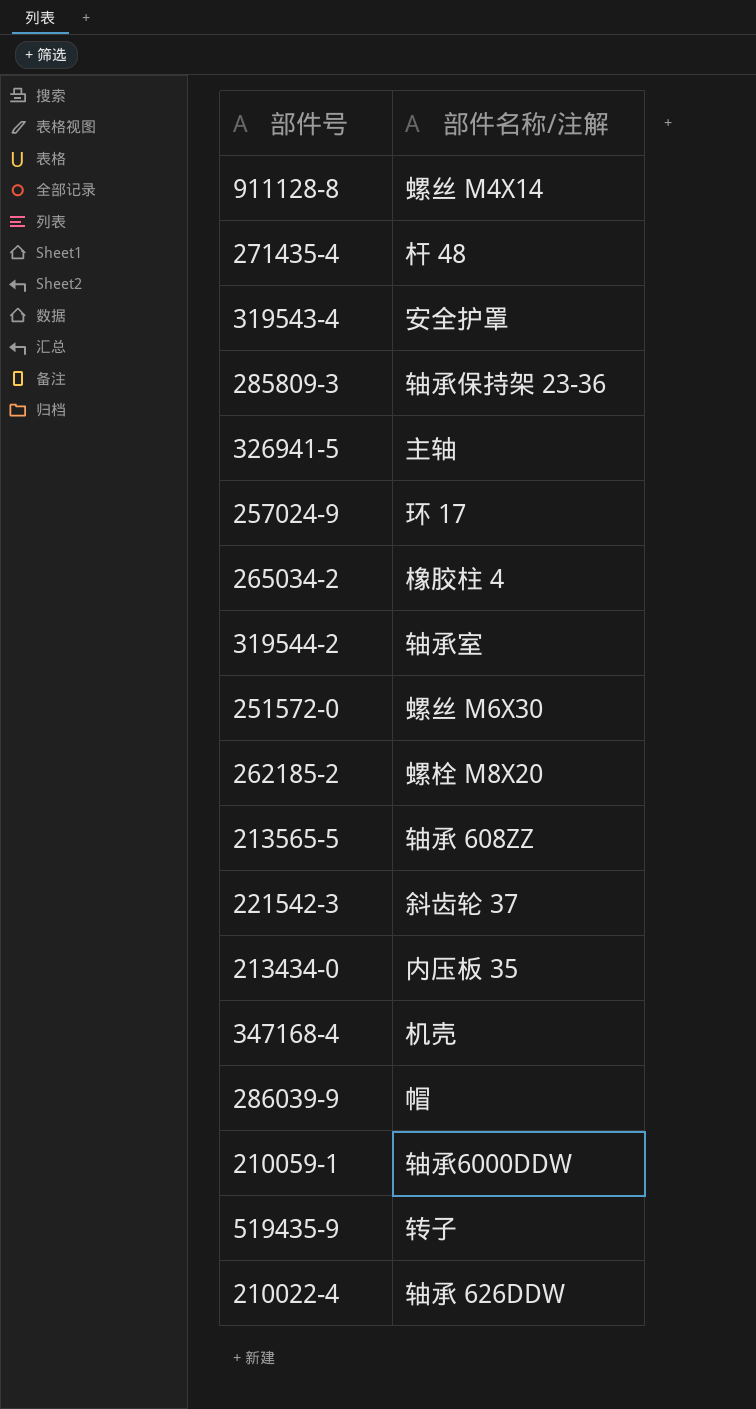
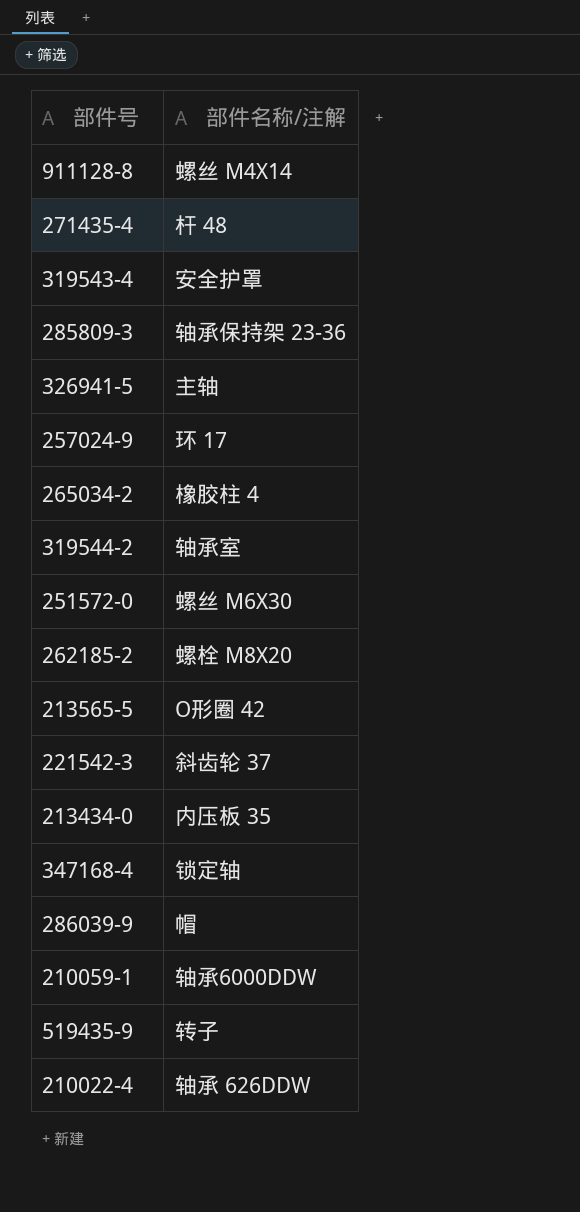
213565-5 | 部件名称/注解: 轴承 608ZZ -> O形圈 42
347168-4 | 部件名称/注解: 机壳 -> 锁定轴

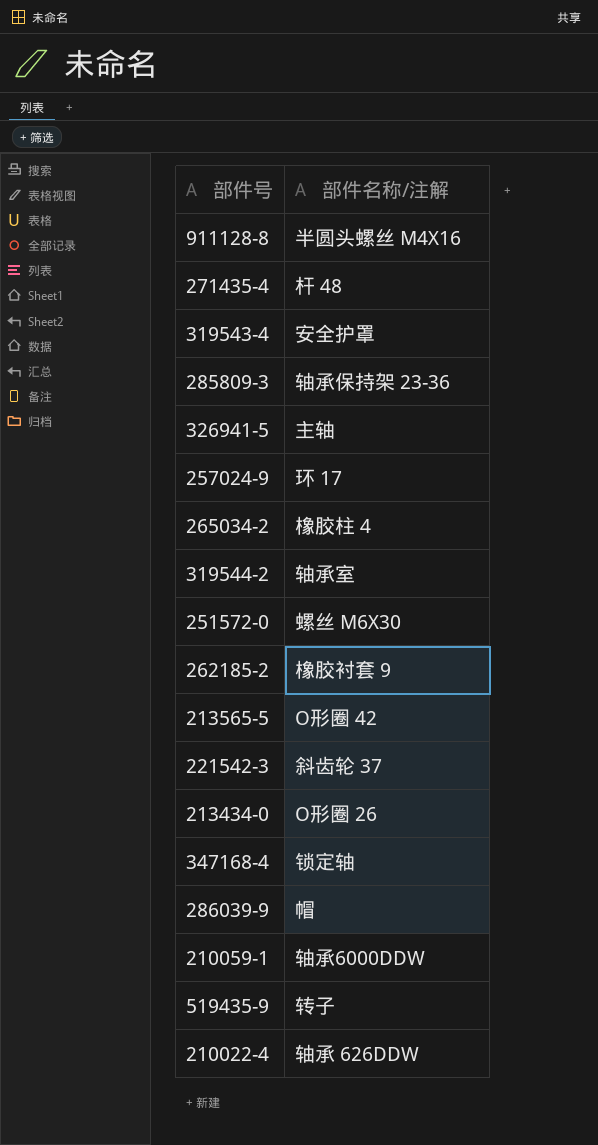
911128-8 | 部件名称/注解: 螺丝 M4X14 -> 半圆头螺丝 M4X16
262185-2 | 部件名称/注解: 螺栓 M8X20 -> 橡胶衬套 9
213434-0 | 部件名称/注解: 内压板 35 -> O形圈 26

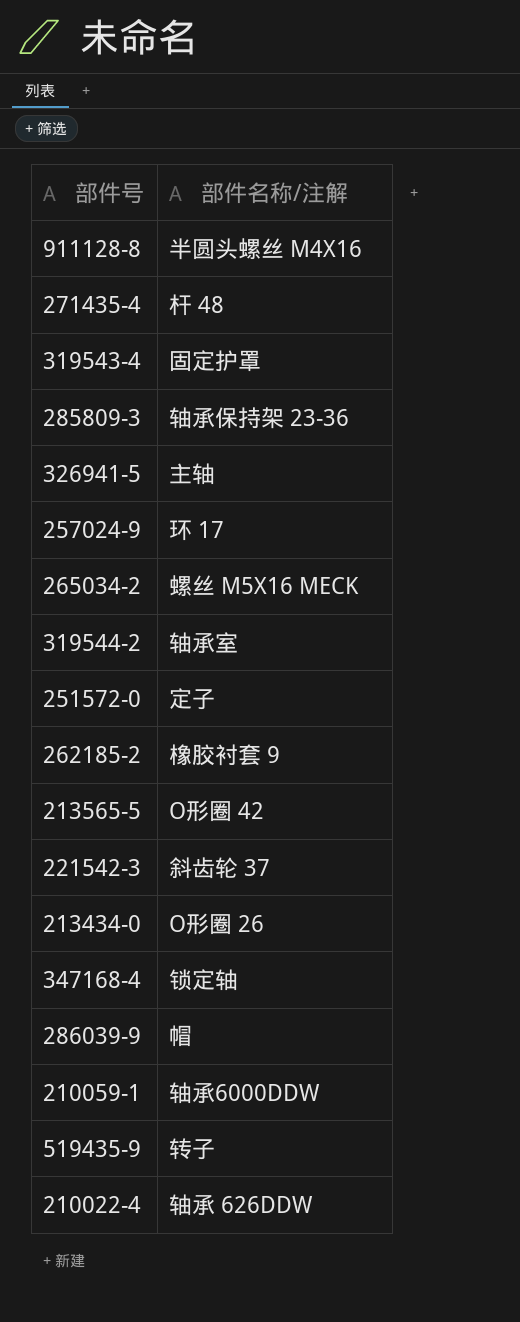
319543-4 | 部件名称/注解: 安全护罩 -> 固定护罩
265034-2 | 部件名称/注解: 橡胶柱 4 -> 螺丝 M5X16 MECK
251572-0 | 部件名称/注解: 螺丝 M6X30 -> 定子

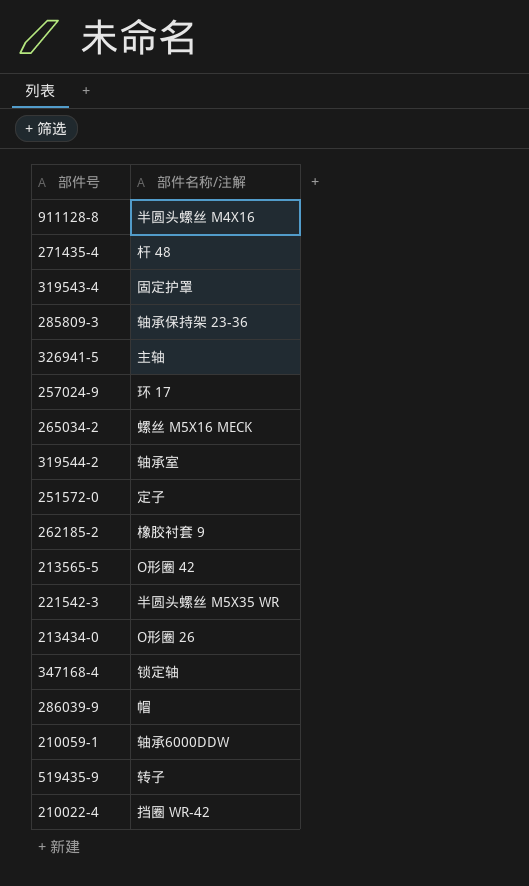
221542-3 | 部件名称/注解: 斜齿轮 37 -> 半圆头螺丝 M5X35 WR
210022-4 | 部件名称/注解: 轴承 626DDW -> 挡圈 WR-42

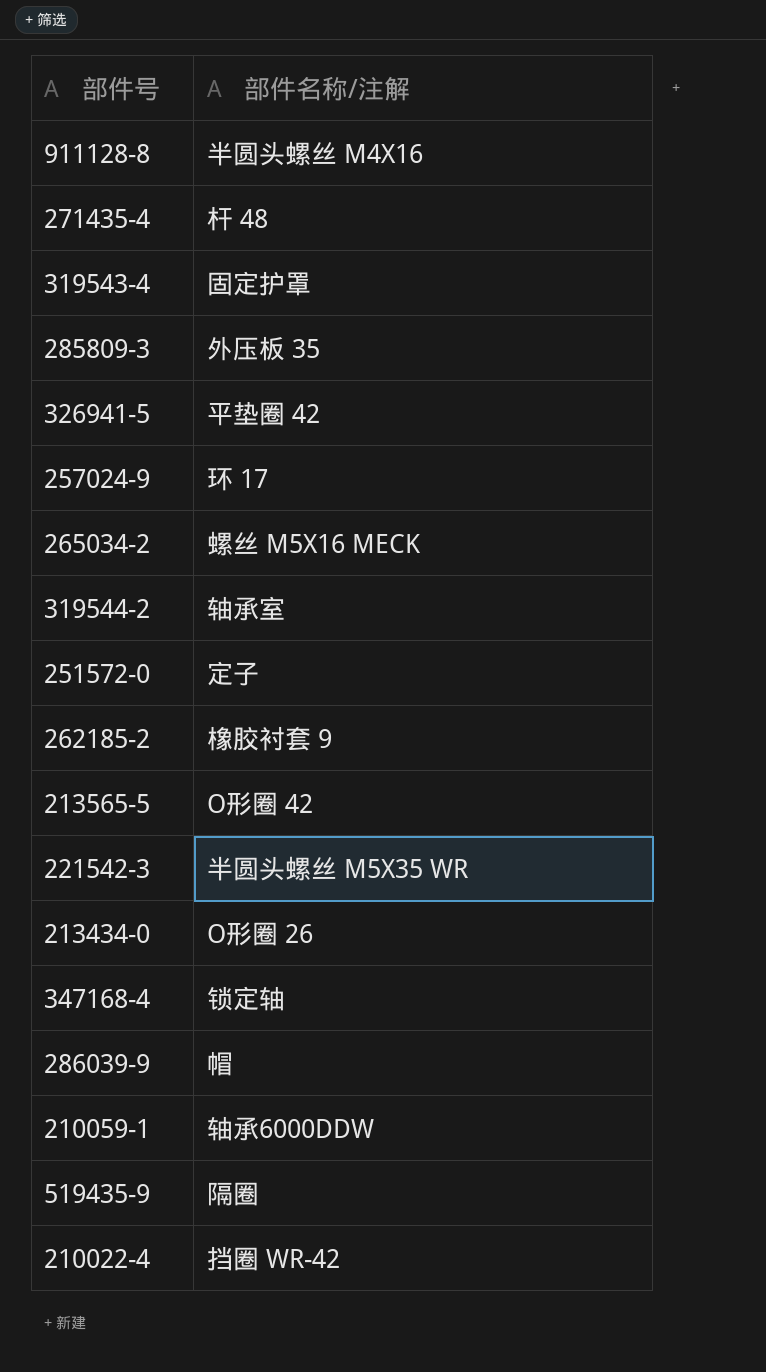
285809-3 | 部件名称/注解: 轴承保持架 23-36 -> 外压板 35
326941-5 | 部件名称/注解: 主轴 -> 平垫圈 42
519435-9 | 部件名称/注解: 转子 -> 隔圈

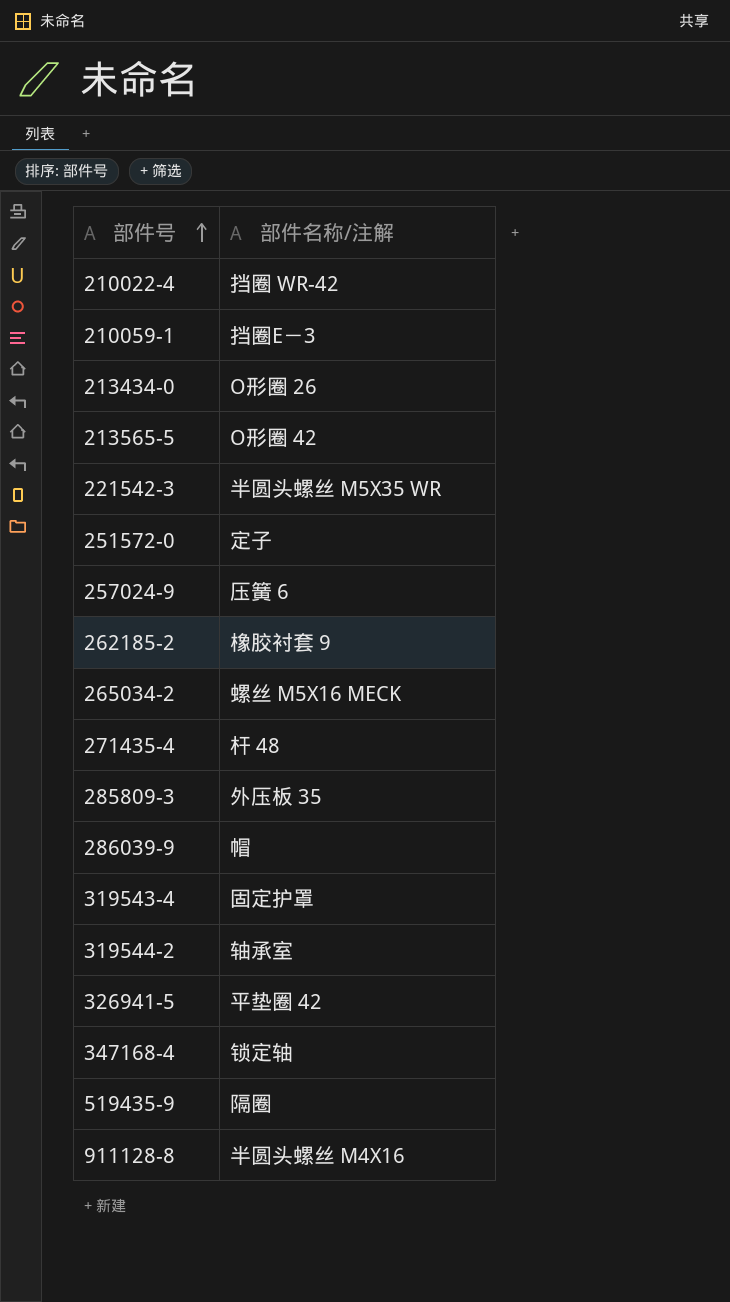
row order: none -> 部件号 ascending
210059-1 | 部件名称/注解: 轴承6000DDW -> 挡圈E－3
257024-9 | 部件名称/注解: 环 17 -> 压簧 6

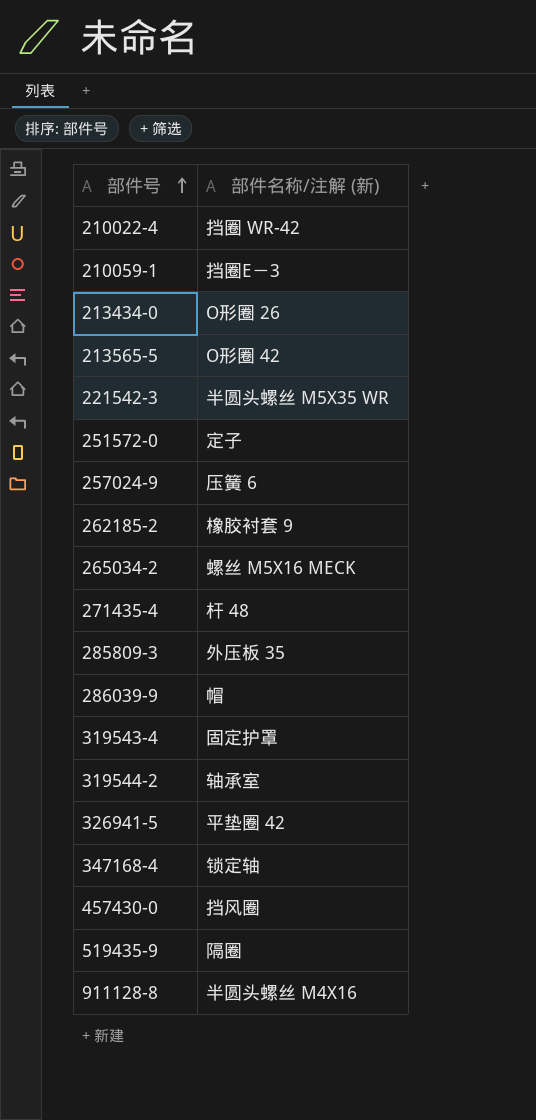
column name: 部件名称/注解 -> 部件名称/注解 (新)
row 457430-0: none -> 挡风圈

